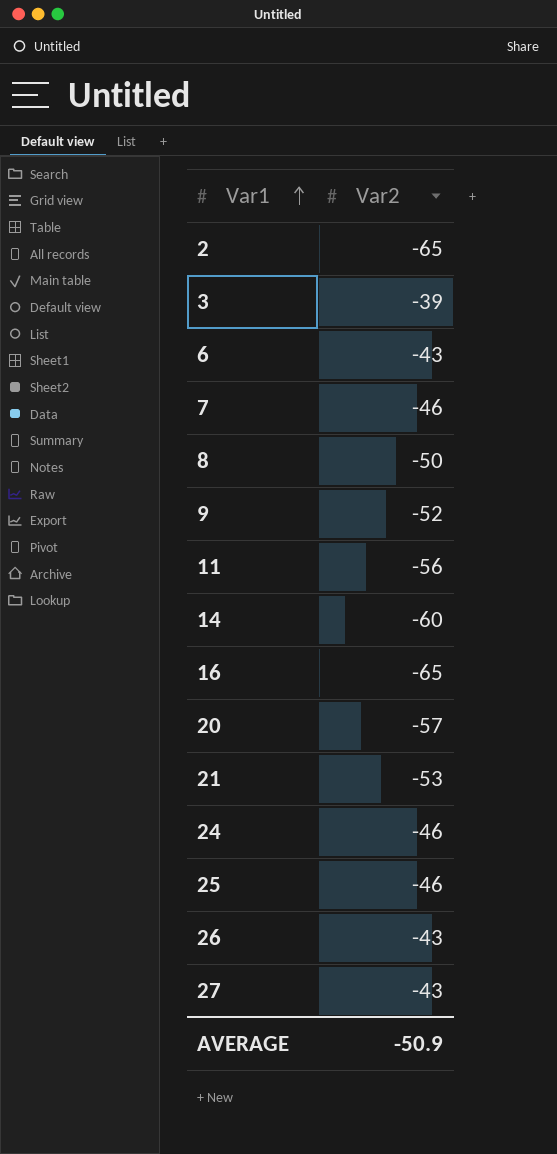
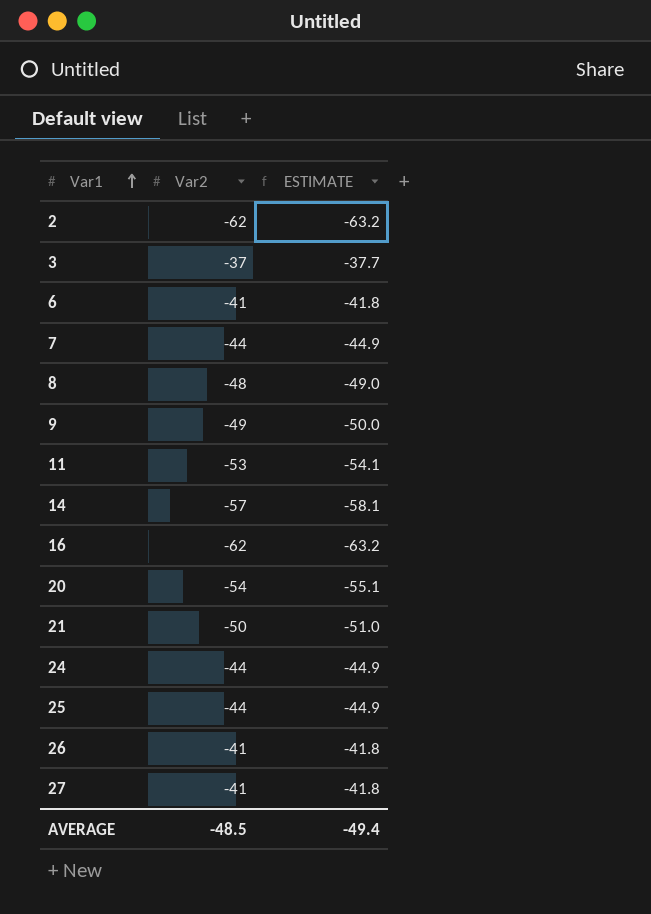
column ESTIMATE | formula: none -> [Var2] * 1.02
2 | Var2: -65 -> -62
3 | Var2: -39 -> -37
6 | Var2: -43 -> -41
7 | Var2: -46 -> -44
8 | Var2: -50 -> -48
9 | Var2: -52 -> -49
11 | Var2: -56 -> -53
14 | Var2: -60 -> -57
16 | Var2: -65 -> -62
20 | Var2: -57 -> -54
21 | Var2: -53 -> -50
24 | Var2: -46 -> -44
25 | Var2: -46 -> -44
26 | Var2: -43 -> -41
27 | Var2: -43 -> -41
AVERAGE | Var2: -50.9 -> -48.5

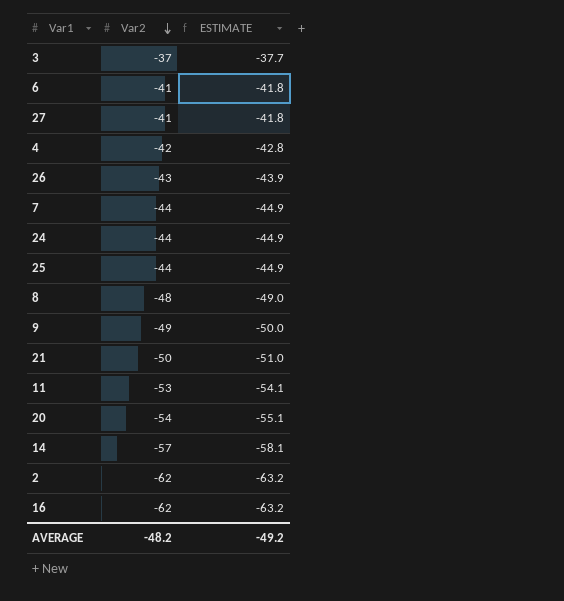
row order: Var1 ascending -> Var2 descending
row 4: none -> -42 | -42.8
26 | Var2: -41 -> -43
26 | ESTIMATE: -41.8 -> -43.9
AVERAGE | Var2: -48.5 -> -48.2
AVERAGE | ESTIMATE: -49.4 -> -49.2

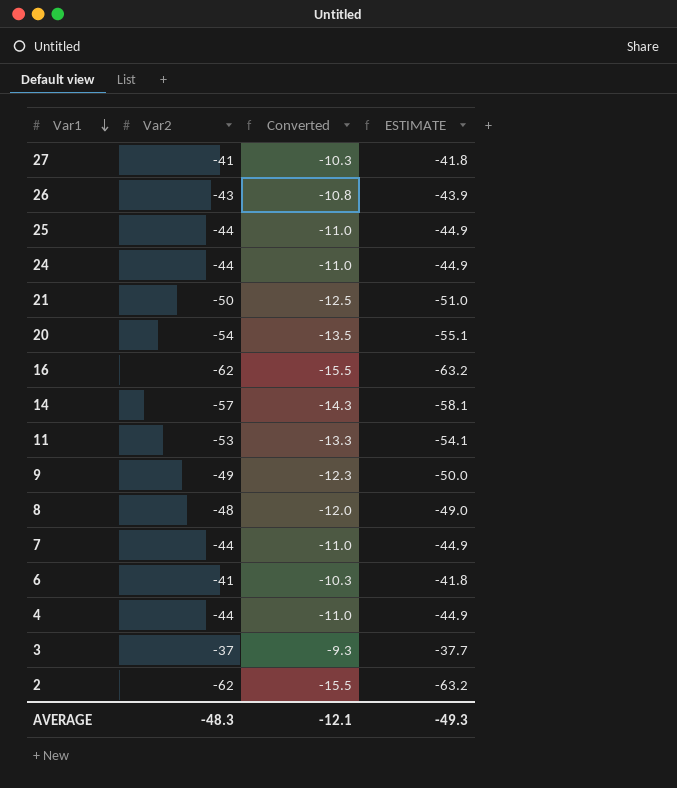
row order: Var2 descending -> Var1 descending
column Converted | formula: none -> [Var2] * 0.25
4 | Var2: -42 -> -44
4 | ESTIMATE: -42.8 -> -44.9
AVERAGE | Var2: -48.2 -> -48.3
AVERAGE | ESTIMATE: -49.2 -> -49.3

